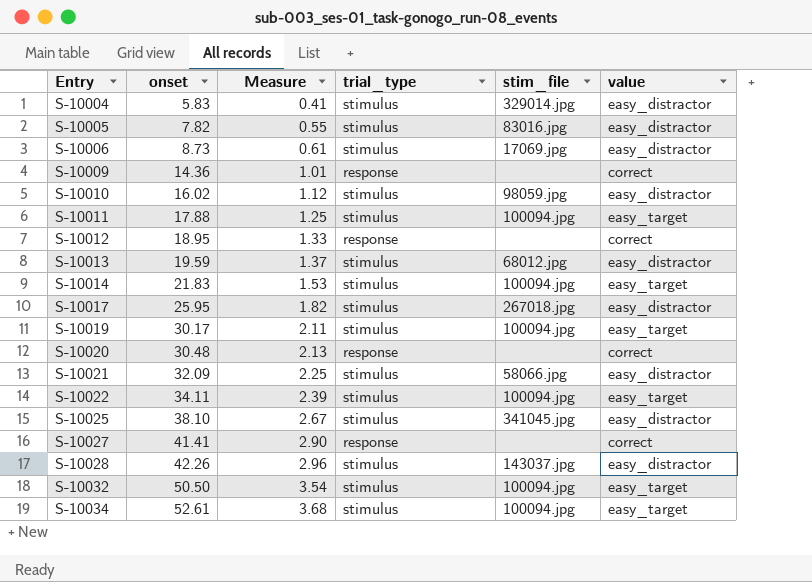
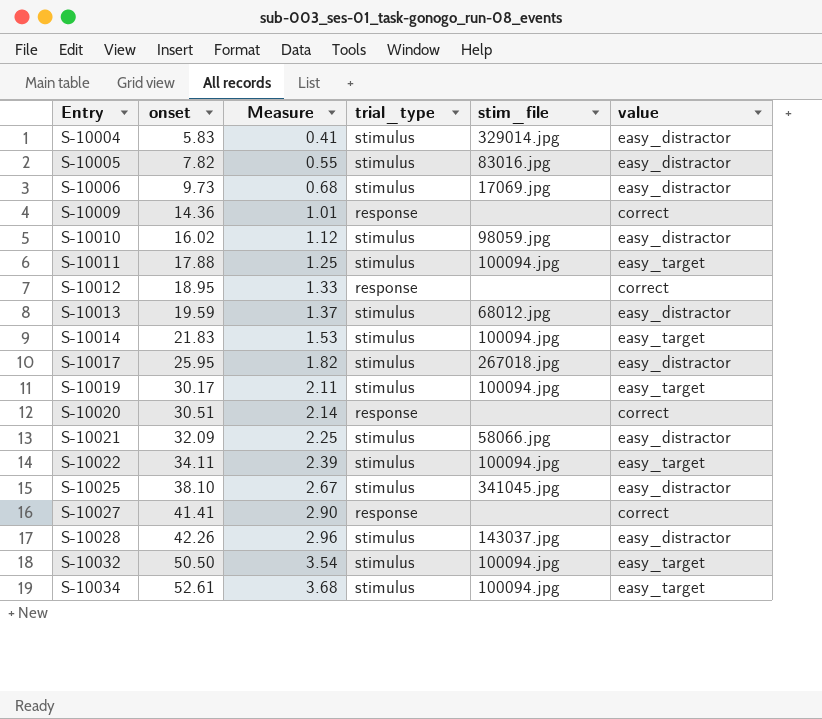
S-10006 | onset: 8.73 -> 9.73
S-10006 | Measure: 0.61 -> 0.68
S-10020 | onset: 30.48 -> 30.51
S-10020 | Measure: 2.13 -> 2.14

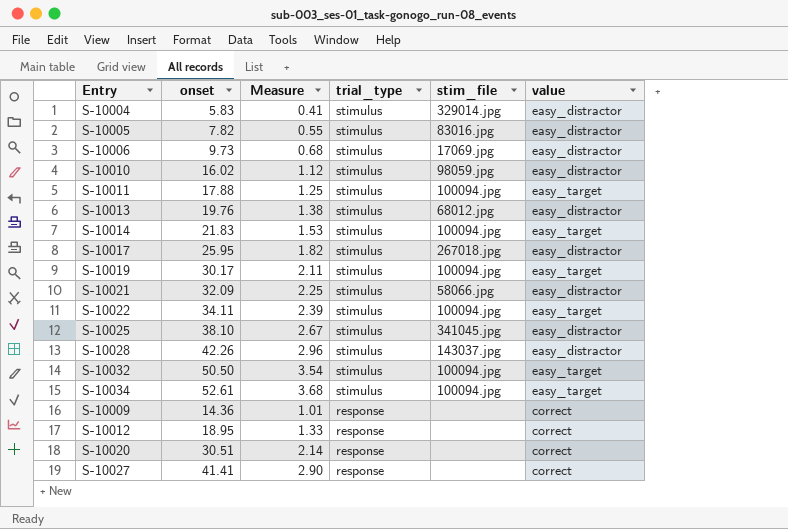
row order: Entry ascending -> trial_type descending
S-10013 | onset: 19.59 -> 19.76
S-10013 | Measure: 1.37 -> 1.38

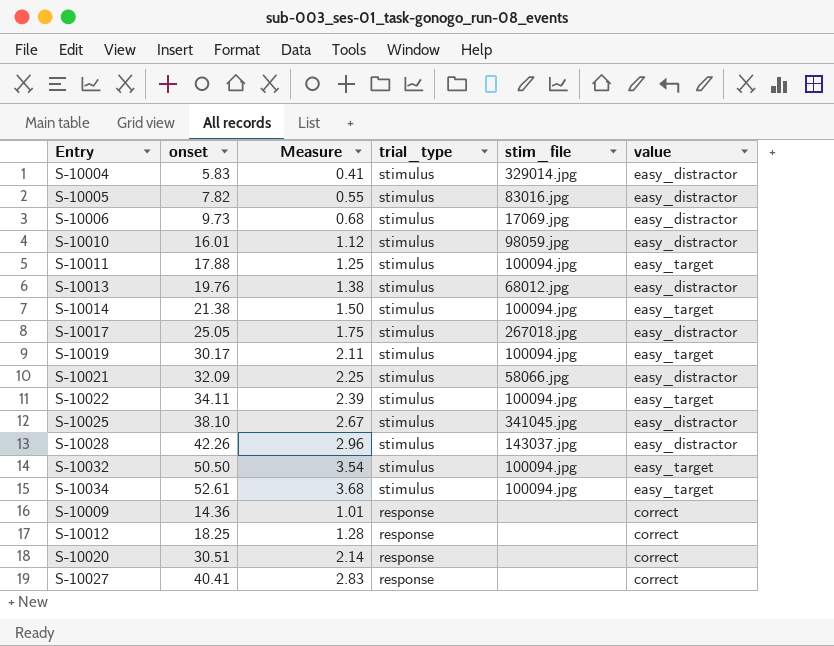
S-10010 | onset: 16.02 -> 16.01
S-10014 | onset: 21.83 -> 21.38
S-10014 | Measure: 1.53 -> 1.50
S-10017 | onset: 25.95 -> 25.05
S-10017 | Measure: 1.82 -> 1.75
S-10012 | onset: 18.95 -> 18.25
S-10012 | Measure: 1.33 -> 1.28
S-10027 | onset: 41.41 -> 40.41
S-10027 | Measure: 2.90 -> 2.83

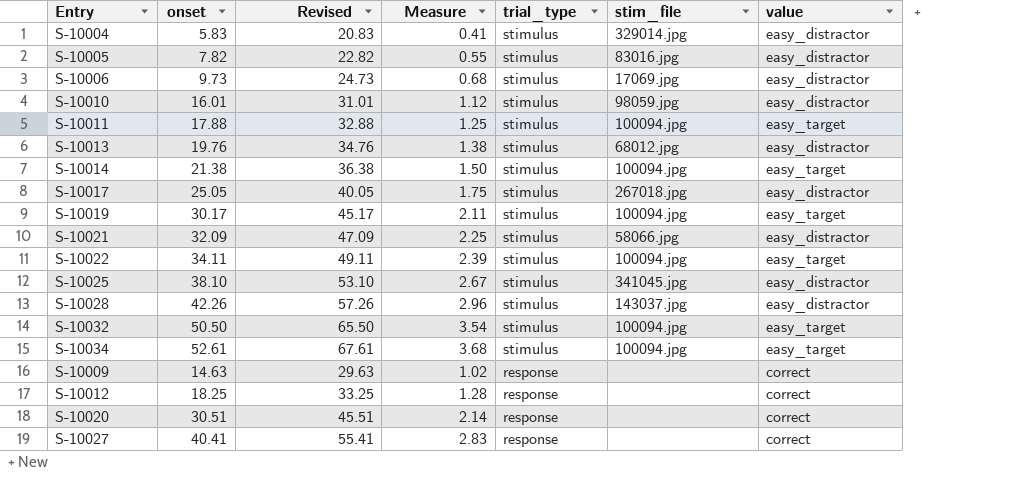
column Revised | formula: none -> [onset] + 15
S-10009 | onset: 14.36 -> 14.63
S-10009 | Measure: 1.01 -> 1.02

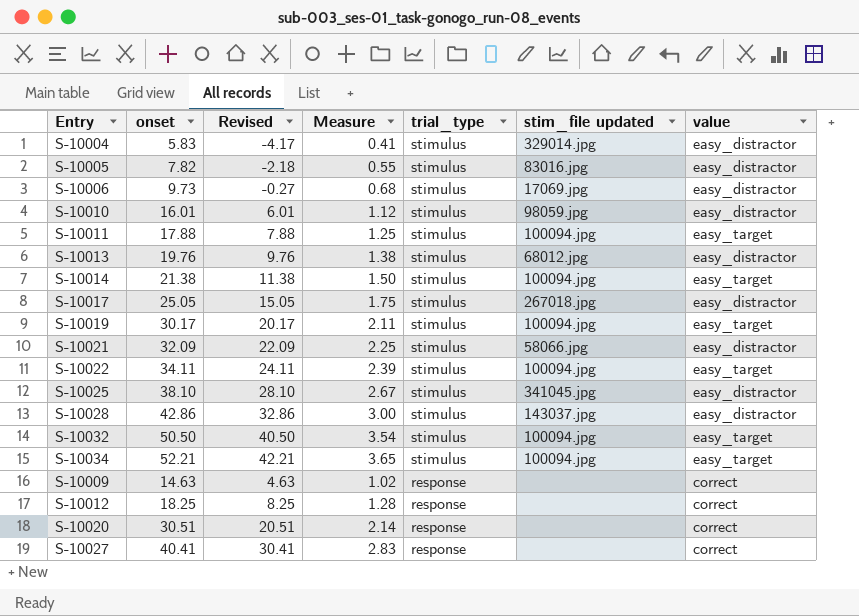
column Revised | formula: [onset] + 15 -> [onset] - 10
column name: stim_file -> stim_file updated
S-10028 | onset: 42.26 -> 42.86
S-10028 | Measure: 2.96 -> 3.00
S-10034 | onset: 52.61 -> 52.21
S-10034 | Measure: 3.68 -> 3.65

